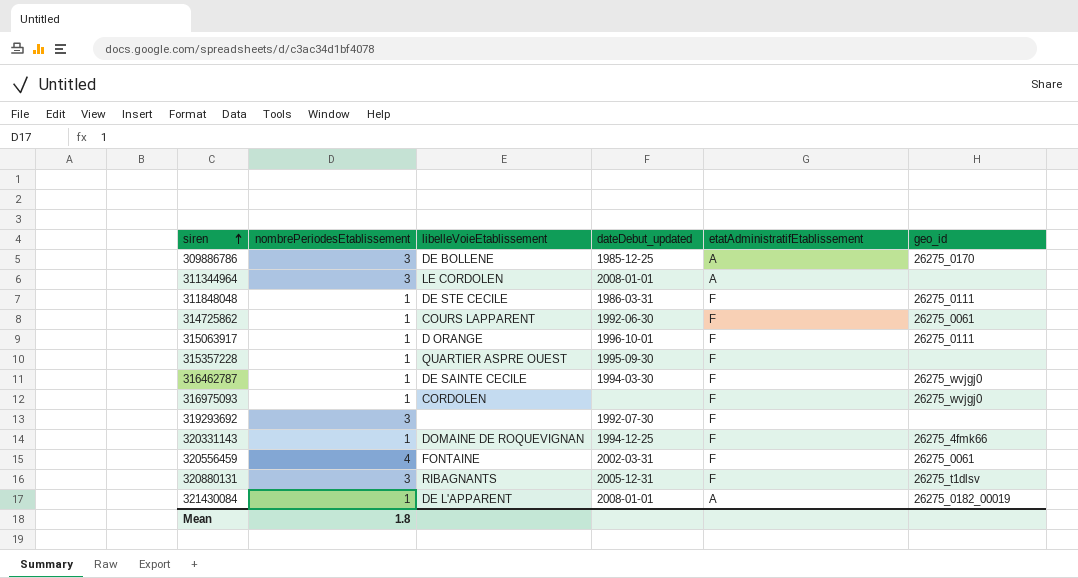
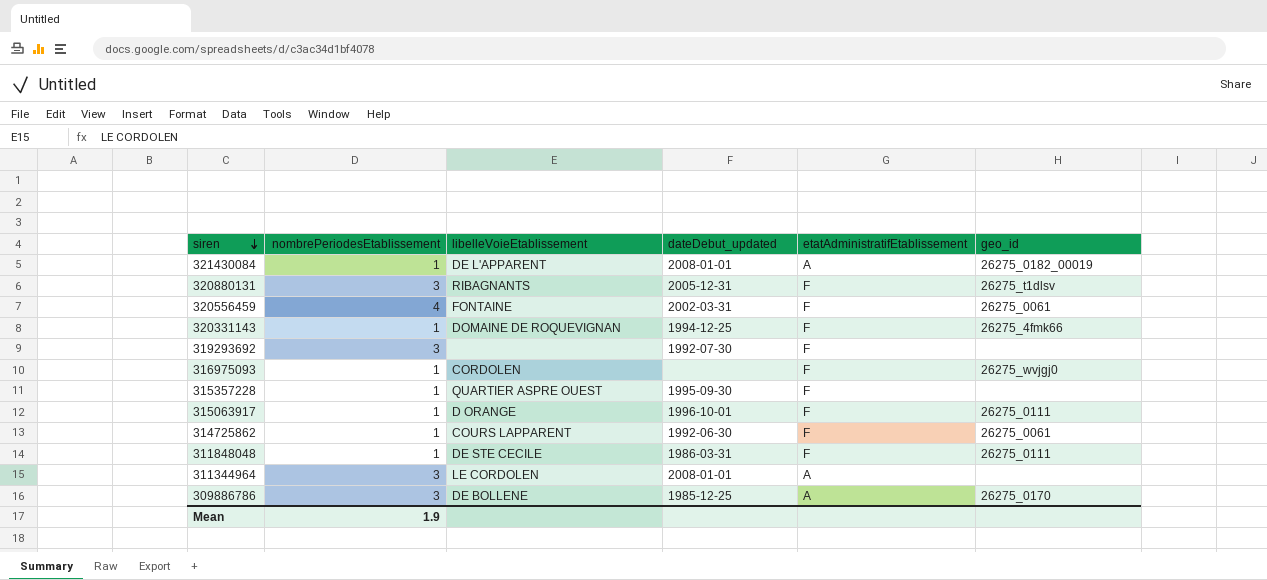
row order: siren ascending -> siren descending
row 316462787: 1 | DE SAINTE CECILE | 1994-03-30 | F | 26275_wvjgj0 -> none
Mean | nombrePeriodesEtablissement: 1.8 -> 1.9

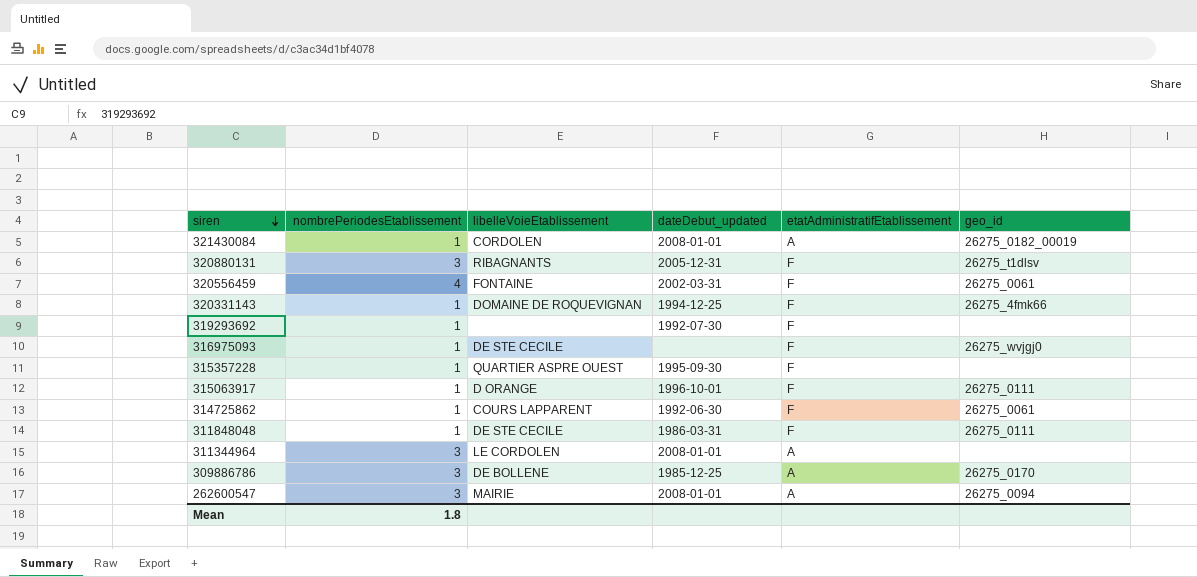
321430084 | libelleVoieEtablissement: DE L'APPARENT -> CORDOLEN
319293692 | nombrePeriodesEtablissement: 3 -> 1
316975093 | libelleVoieEtablissement: CORDOLEN -> DE STE CECILE
row 262600547: none -> 3 | MAIRIE | 2008-01-01 | A | 26275_0094
Mean | nombrePeriodesEtablissement: 1.9 -> 1.8

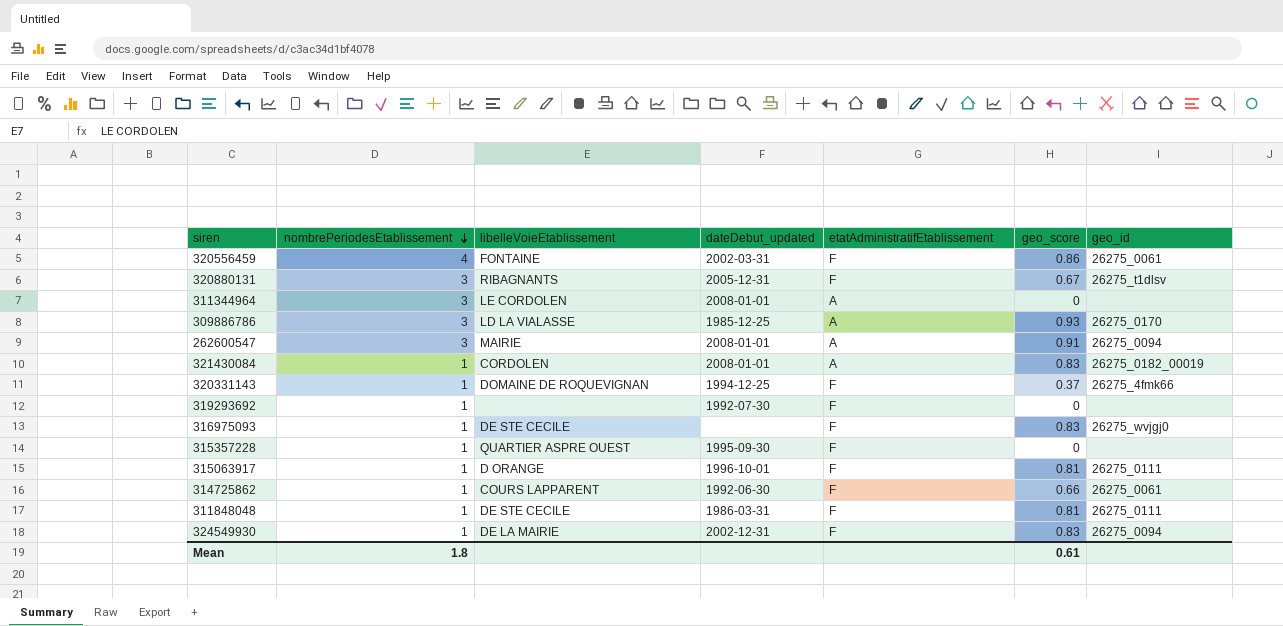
row order: siren descending -> nombrePeriodesEtablissement descending
column geo_score | position: none -> 6
309886786 | libelleVoieEtablissement: DE BOLLENE -> LD LA VIALASSE
row 324549930: none -> 1 | DE LA MAIRIE | 2002-12-31 | F | 0.83 | 26275_0094

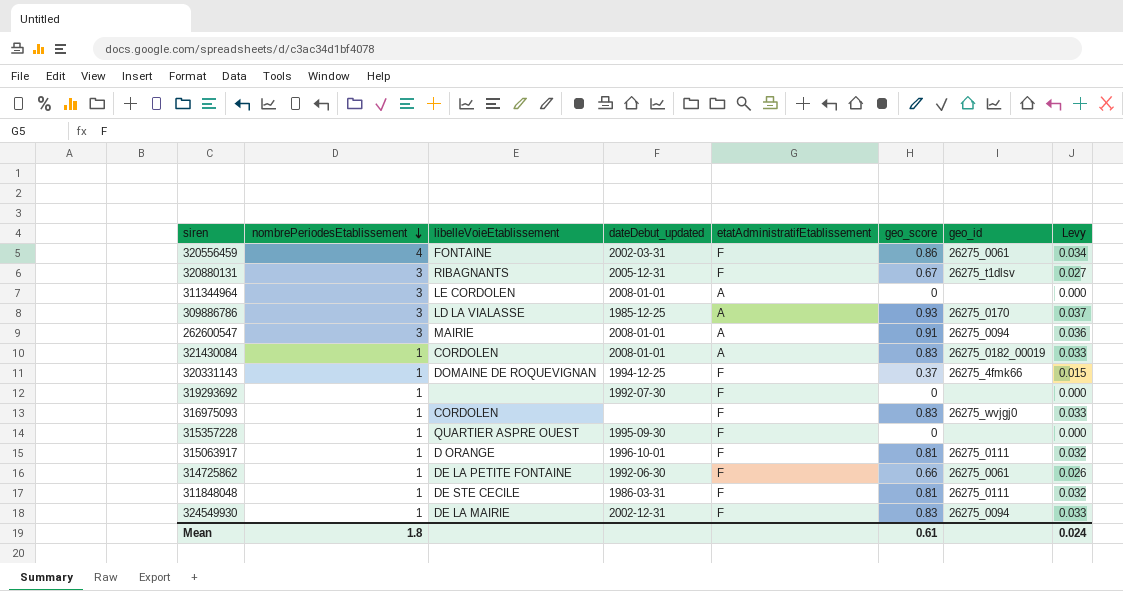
column Levy | formula: none -> [geo_score] * 0.04
316975093 | libelleVoieEtablissement: DE STE CECILE -> CORDOLEN
314725862 | libelleVoieEtablissement: COURS LAPPARENT -> DE LA PETITE FONTAINE

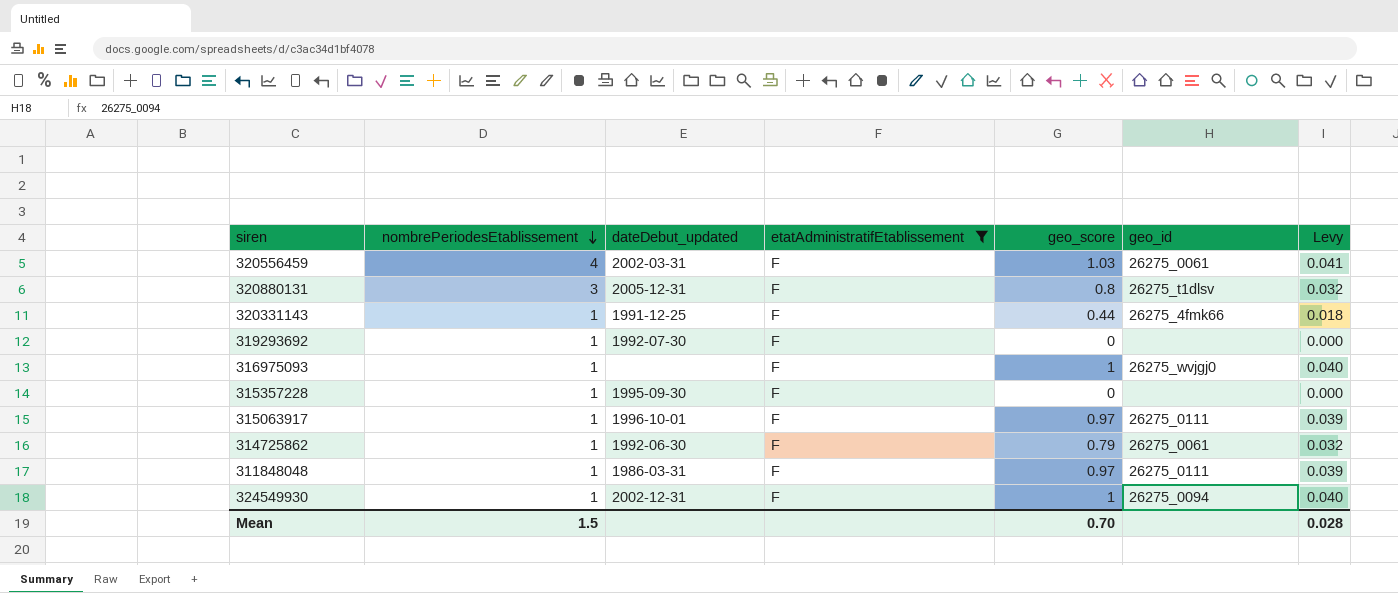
filter: none -> etatAdministratifEtablissement = F
column libelleVoieEtablissement | position: 3 -> none
320556459 | geo_score: 0.86 -> 1.03
320556459 | Levy: 0.034 -> 0.041
320880131 | geo_score: 0.67 -> 0.8
320880131 | Levy: 0.027 -> 0.032
320331143 | dateDebut_updated: 1994-12-25 -> 1991-12-25
320331143 | geo_score: 0.37 -> 0.44
320331143 | Levy: 0.015 -> 0.018
316975093 | geo_score: 0.83 -> 1
316975093 | Levy: 0.033 -> 0.040
315063917 | geo_score: 0.81 -> 0.97
315063917 | Levy: 0.032 -> 0.039
314725862 | geo_score: 0.66 -> 0.79
314725862 | Levy: 0.026 -> 0.032
311848048 | geo_score: 0.81 -> 0.97
311848048 | Levy: 0.032 -> 0.039
324549930 | geo_score: 0.83 -> 1
324549930 | Levy: 0.033 -> 0.040
Mean | nombrePeriodesEtablissement: 1.8 -> 1.5
Mean | geo_score: 0.61 -> 0.70
Mean | Levy: 0.024 -> 0.028

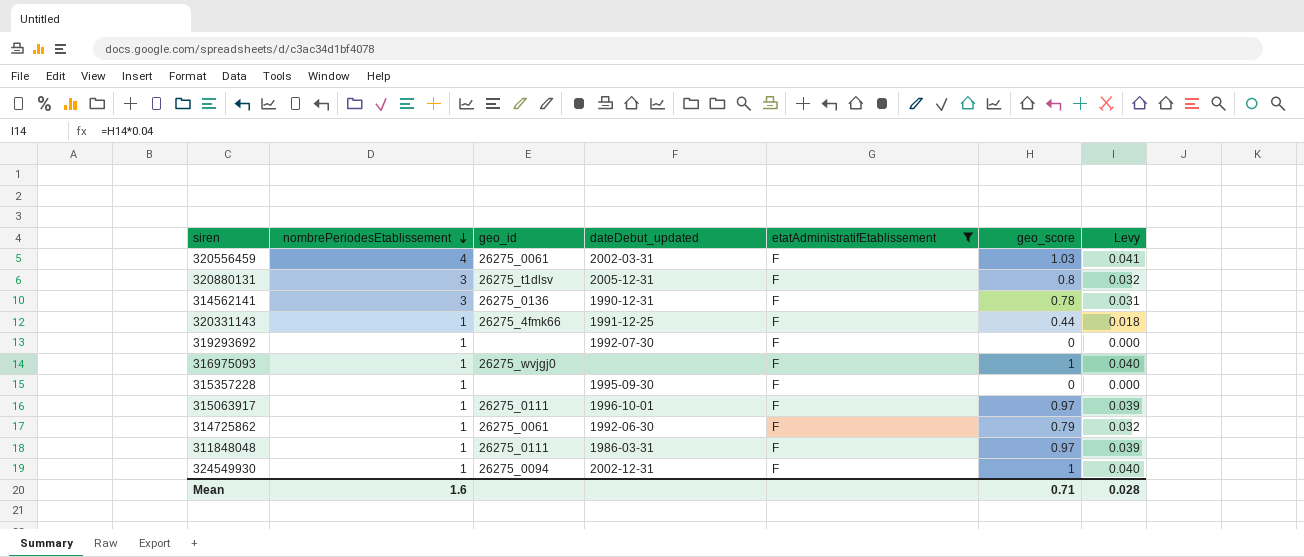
column geo_id | position: 6 -> 3
row 314562141: none -> 3 | 26275_0136 | 1990-12-31 | F | 0.78 | 0.031
Mean | nombrePeriodesEtablissement: 1.5 -> 1.6
Mean | geo_score: 0.70 -> 0.71

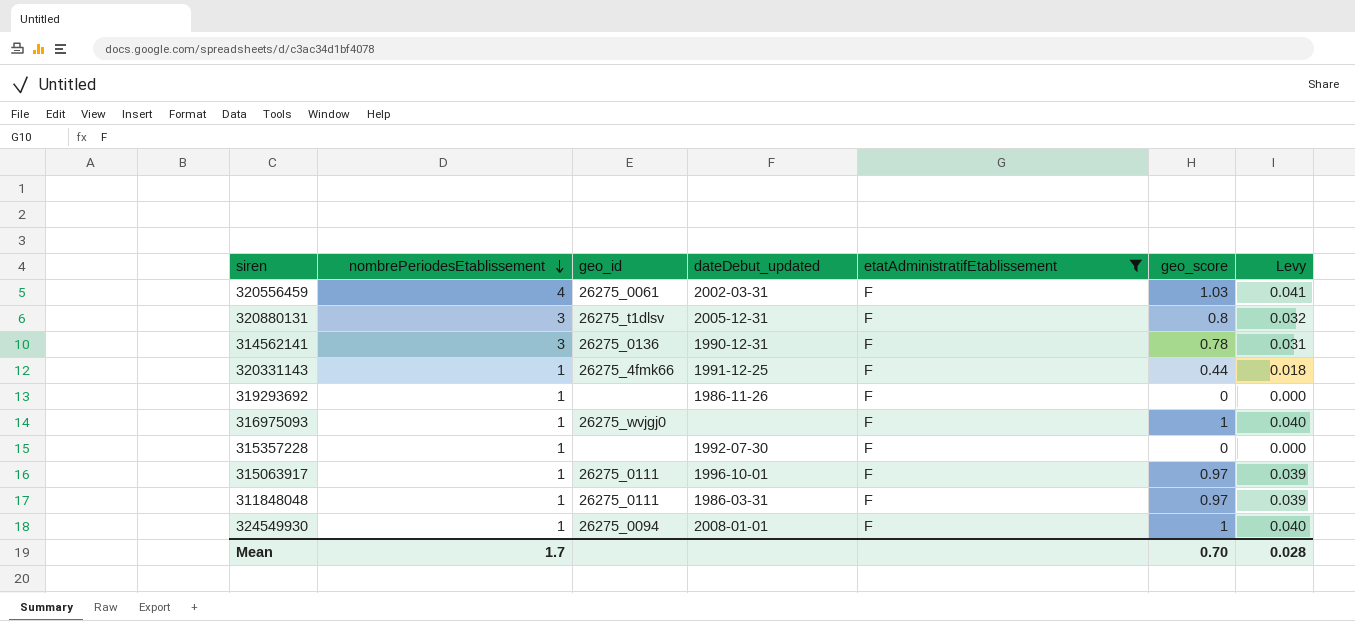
row 314725862: 1 | 26275_0061 | 1992-06-30 | F | 0.79 | 0.032 -> none
319293692 | dateDebut_updated: 1992-07-30 -> 1986-11-26
315357228 | dateDebut_updated: 1995-09-30 -> 1992-07-30
324549930 | dateDebut_updated: 2002-12-31 -> 2008-01-01
Mean | nombrePeriodesEtablissement: 1.6 -> 1.7
Mean | geo_score: 0.71 -> 0.70

